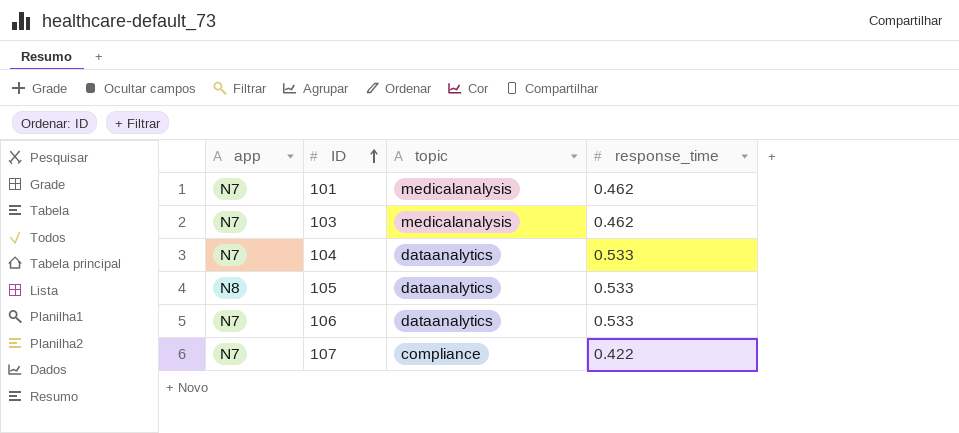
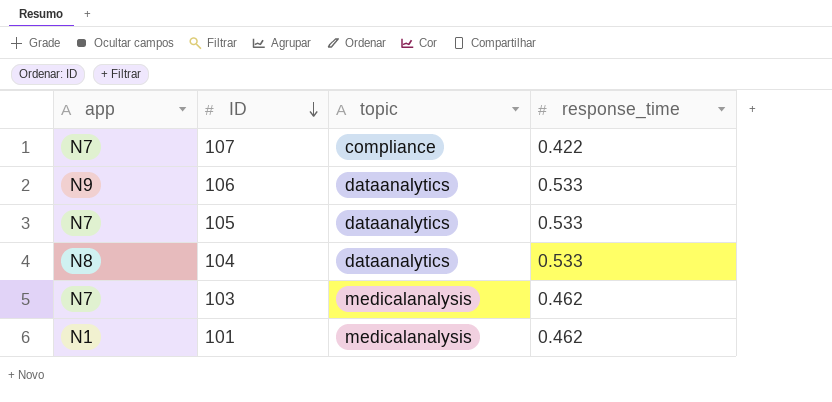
row order: ID ascending -> ID descending
106 | app: N7 -> N9
105 | app: N8 -> N7
104 | app: N7 -> N8
101 | app: N7 -> N1

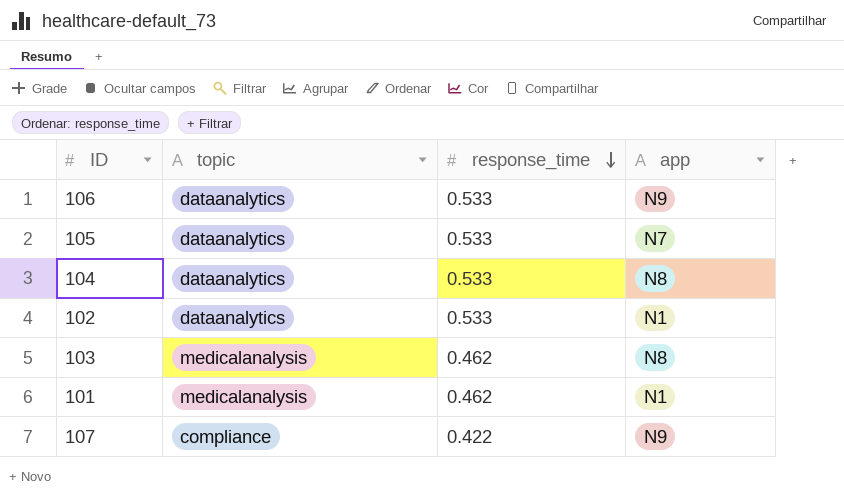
row order: ID descending -> response_time descending
column app | position: 1 -> 4
row 102: none -> dataanalytics | 0.533 | N1
103 | app: N7 -> N8
107 | app: N7 -> N9

